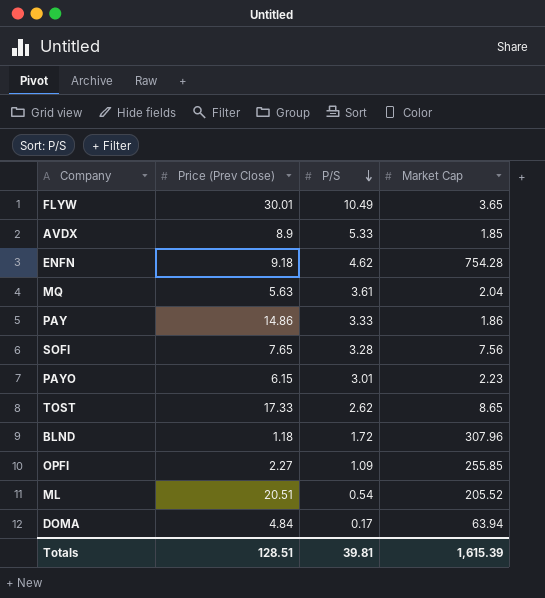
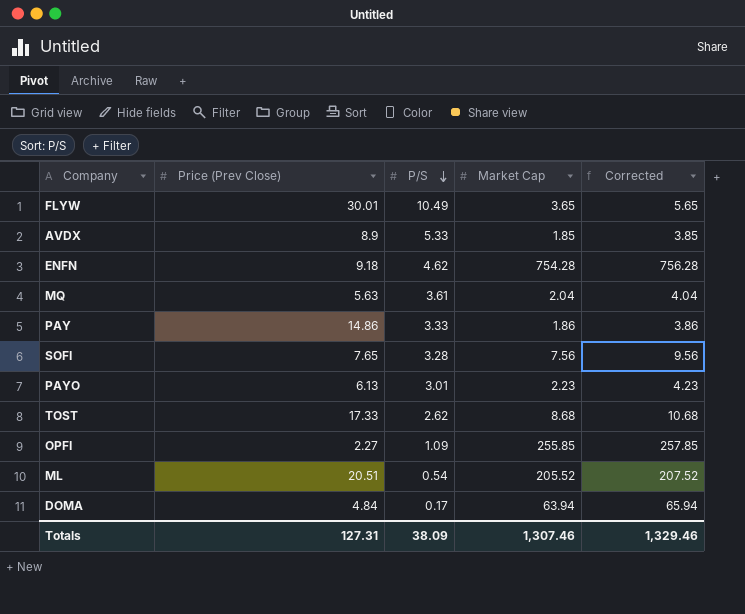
column Corrected | formula: none -> [Market Cap] + 2
row BLND: 1.18 | 1.72 | 307.96 -> none
PAYO | Price (Prev Close): 6.15 -> 6.13
TOST | Market Cap: 8.65 -> 8.68
Totals | Price (Prev Close): 128.51 -> 127.31
Totals | P/S: 39.81 -> 38.09
Totals | Market Cap: 1,615.39 -> 1,307.46

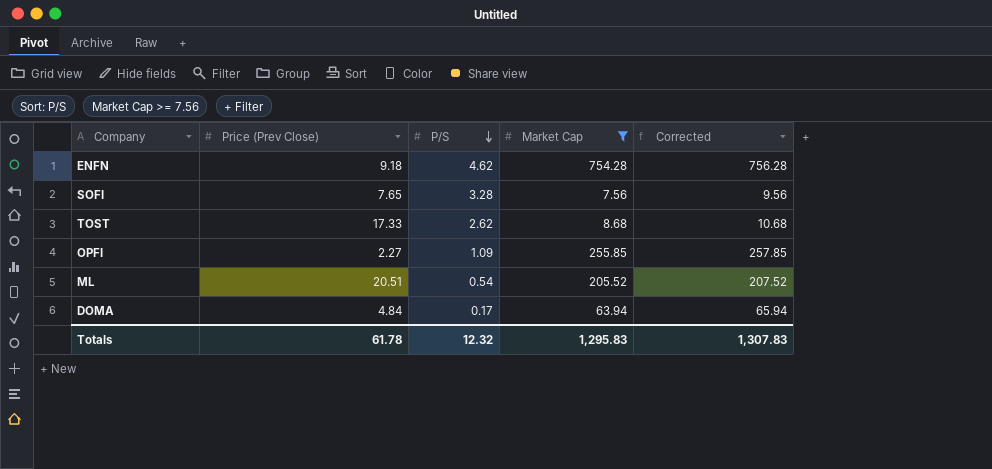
filter: none -> Market Cap >= 7.56
Totals | Price (Prev Close): 127.31 -> 61.78
Totals | P/S: 38.09 -> 12.32
Totals | Market Cap: 1,307.46 -> 1,295.83
Totals | Corrected: 1,329.46 -> 1,307.83

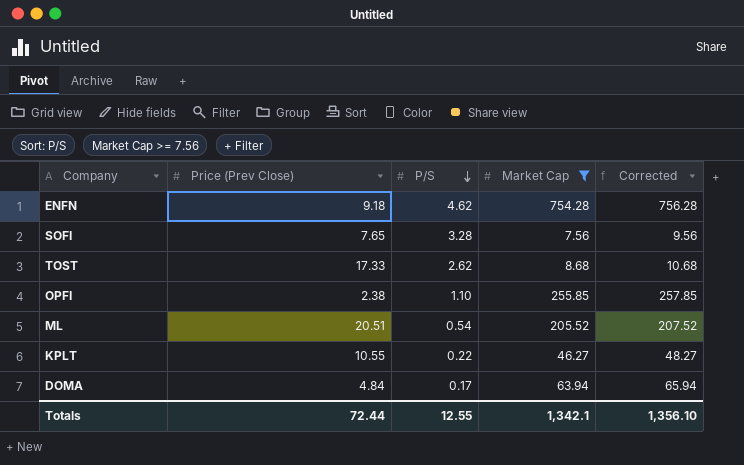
OPFI | Price (Prev Close): 2.27 -> 2.38
OPFI | P/S: 1.09 -> 1.10
row KPLT: none -> 10.55 | 0.22 | 46.27 | 48.27
Totals | Price (Prev Close): 61.78 -> 72.44
Totals | P/S: 12.32 -> 12.55
Totals | Market Cap: 1,295.83 -> 1,342.1
Totals | Corrected: 1,307.83 -> 1,356.10

